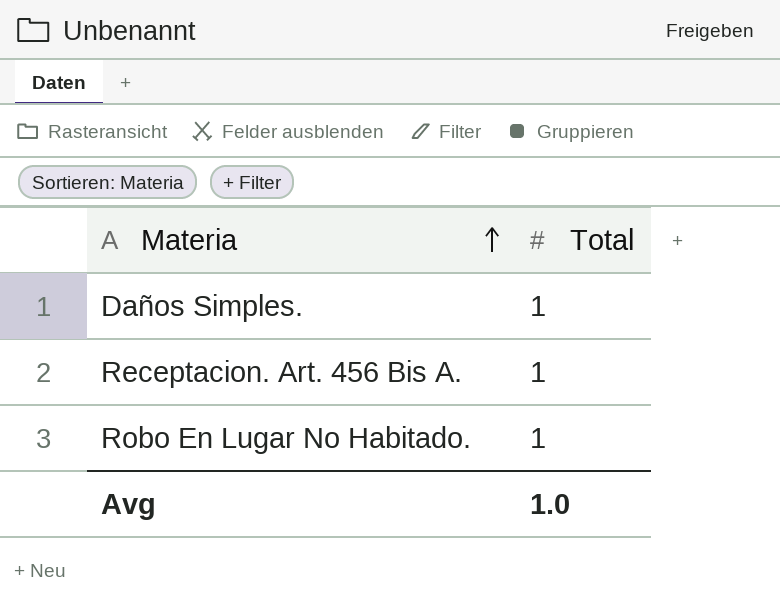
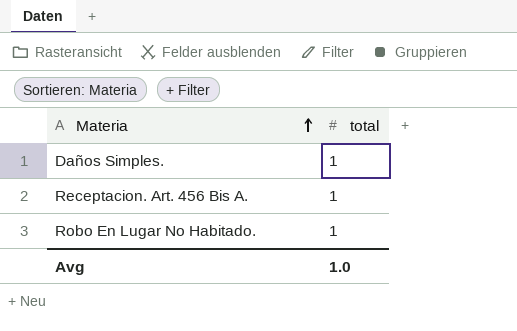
column name: Total -> total

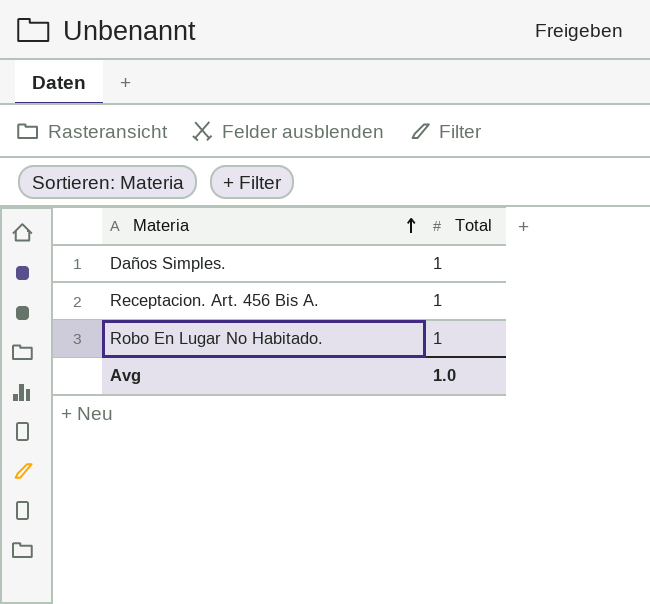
column name: total -> Total

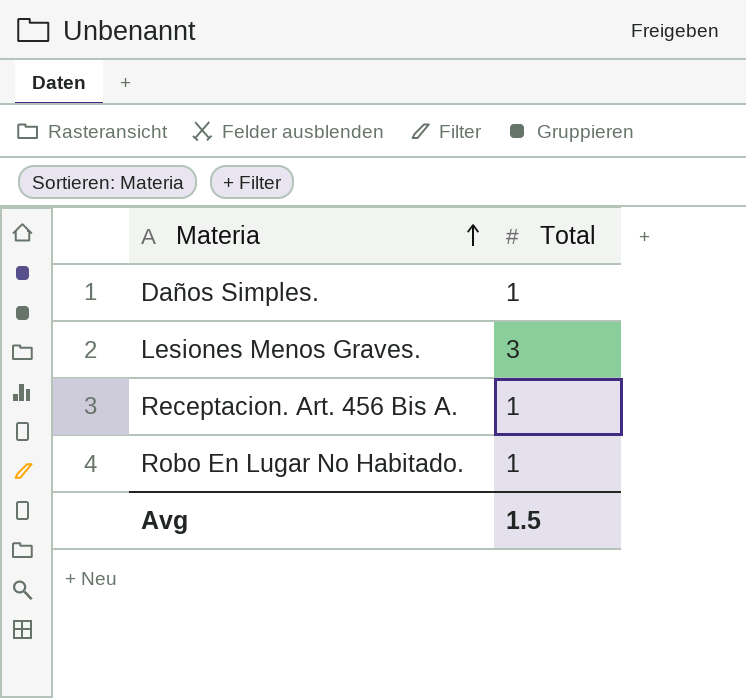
row Lesiones Menos Graves.: none -> 3
Avg | Total: 1.0 -> 1.5

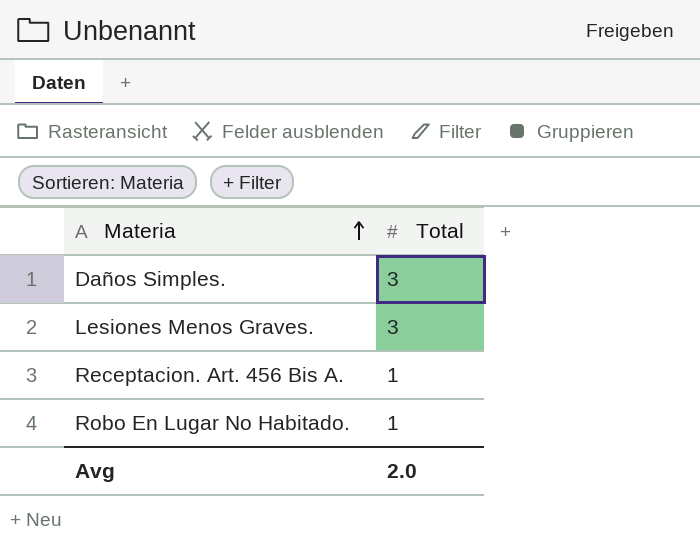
Daños Simples. | Total: 1 -> 3
Avg | Total: 1.5 -> 2.0

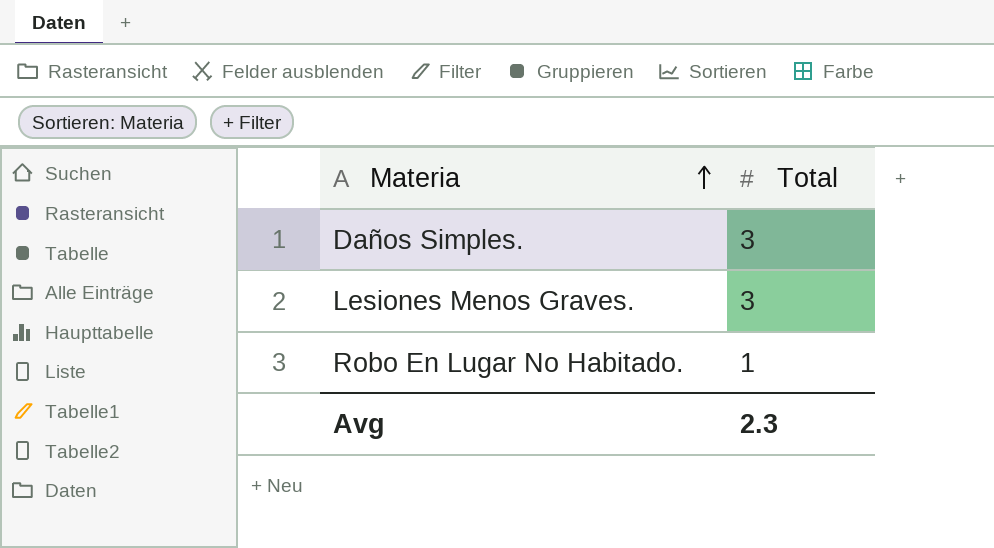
row Receptacion. Art. 456 Bis A.: 1 -> none
Avg | Total: 2.0 -> 2.3

